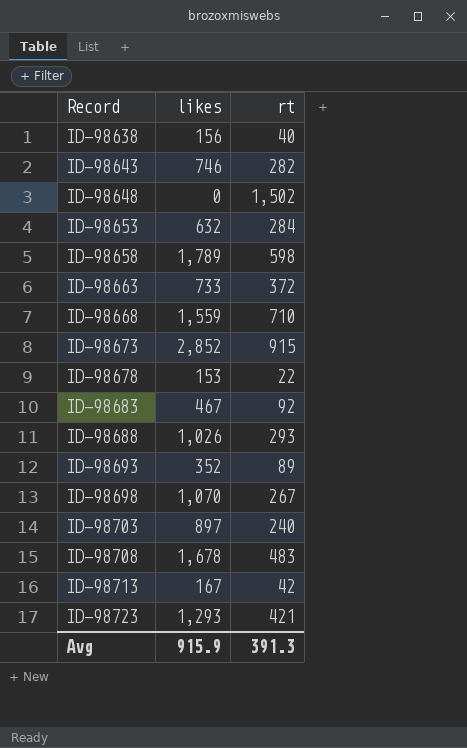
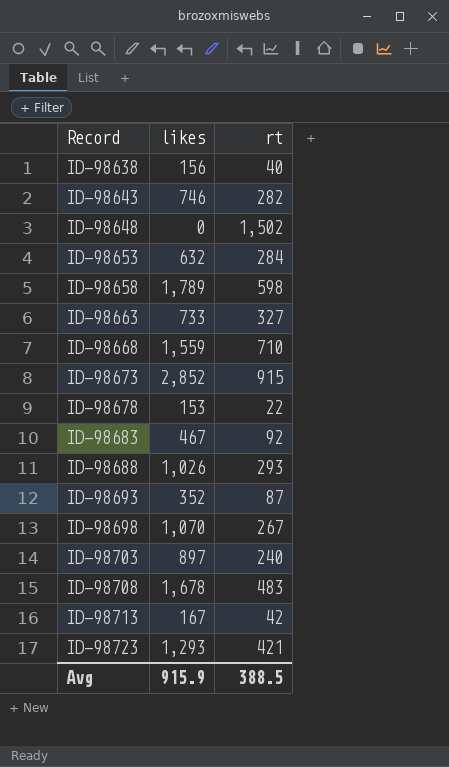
ID-98663 | rt: 372 -> 327
ID-98693 | rt: 89 -> 87
Avg | rt: 391.3 -> 388.5

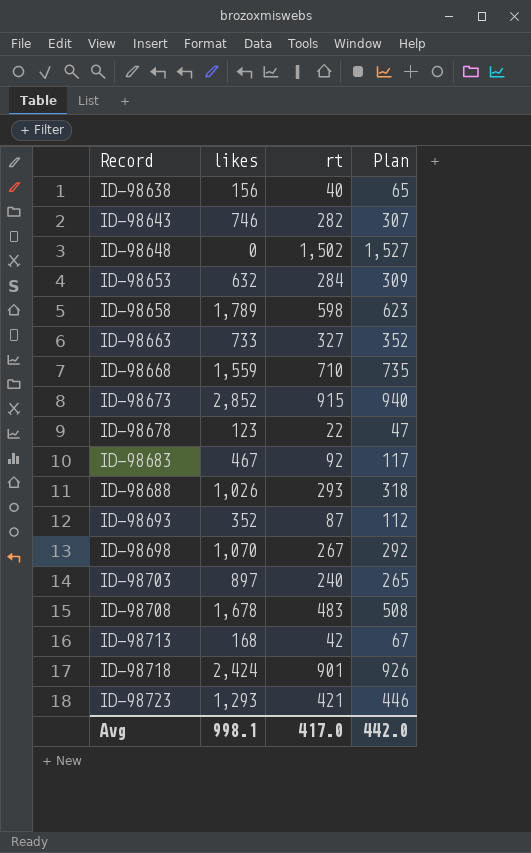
column Plan | formula: none -> [rt] + 25
ID-98678 | likes: 153 -> 123
ID-98713 | likes: 167 -> 168
row ID-98718: none -> 2,424 | 901 | 926
Avg | likes: 915.9 -> 998.1
Avg | rt: 388.5 -> 417.0

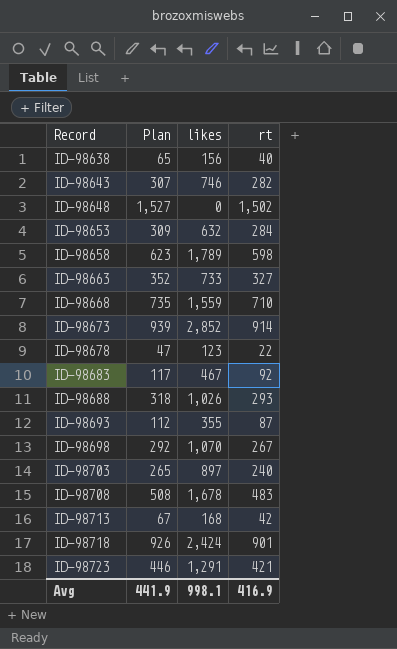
column Plan | position: 4 -> 2
ID-98673 | Plan: 940 -> 939
ID-98673 | rt: 915 -> 914
ID-98693 | likes: 352 -> 355
ID-98723 | likes: 1,293 -> 1,291
Avg | Plan: 442.0 -> 441.9
Avg | rt: 417.0 -> 416.9

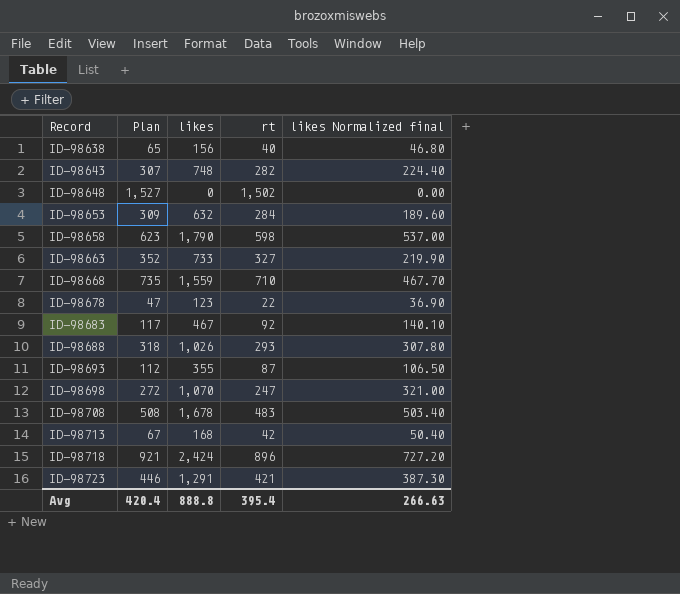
column likes Normalized final | formula: none -> [likes] * 0.3
row ID-98673: 939 | 2,852 | 914 -> none
row ID-98703: 265 | 897 | 240 -> none
ID-98643 | likes: 746 -> 748
ID-98658 | likes: 1,789 -> 1,790
ID-98698 | Plan: 292 -> 272
ID-98698 | rt: 267 -> 247
ID-98718 | Plan: 926 -> 921
ID-98718 | rt: 901 -> 896
Avg | Plan: 441.9 -> 420.4
Avg | likes: 998.1 -> 888.8
Avg | rt: 416.9 -> 395.4

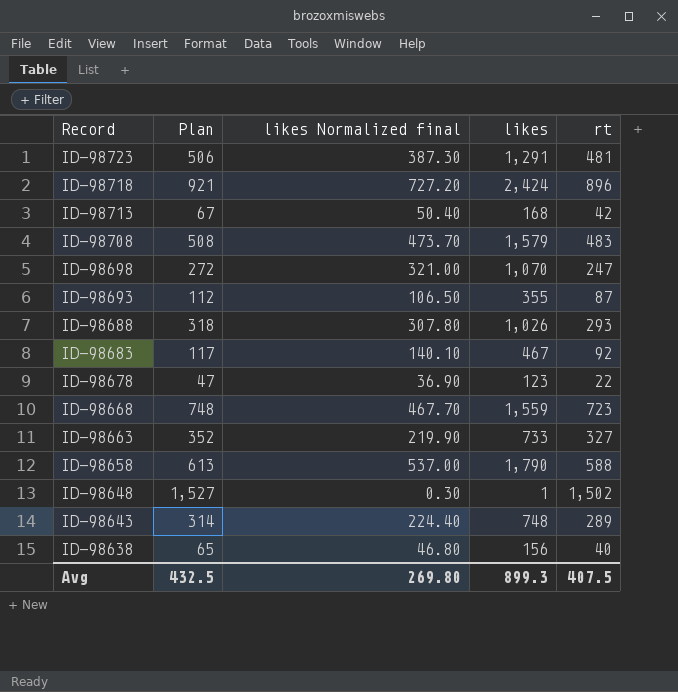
row order: Record ascending -> Record descending
column likes Normalized final | position: 5 -> 3
row ID-98653: 309 | 632 | 284 | 189.60 -> none
ID-98723 | Plan: 446 -> 506
ID-98723 | rt: 421 -> 481
ID-98708 | likes Normalized final: 503.40 -> 473.70
ID-98708 | likes: 1,678 -> 1,579
ID-98668 | Plan: 735 -> 748
ID-98668 | rt: 710 -> 723
ID-98658 | Plan: 623 -> 613
ID-98658 | rt: 598 -> 588
ID-98648 | likes Normalized final: 0.00 -> 0.30
ID-98648 | likes: 0 -> 1
ID-98643 | Plan: 307 -> 314
ID-98643 | rt: 282 -> 289
Avg | Plan: 420.4 -> 432.5
Avg | likes Normalized final: 266.63 -> 269.80
Avg | likes: 888.8 -> 899.3
Avg | rt: 395.4 -> 407.5

